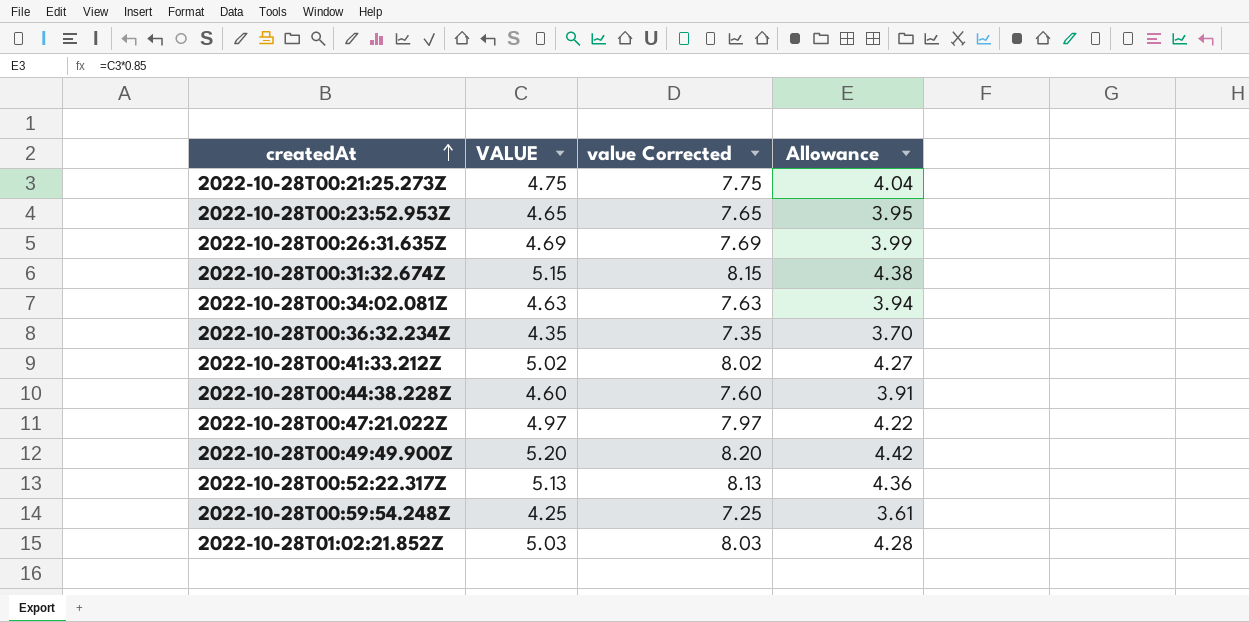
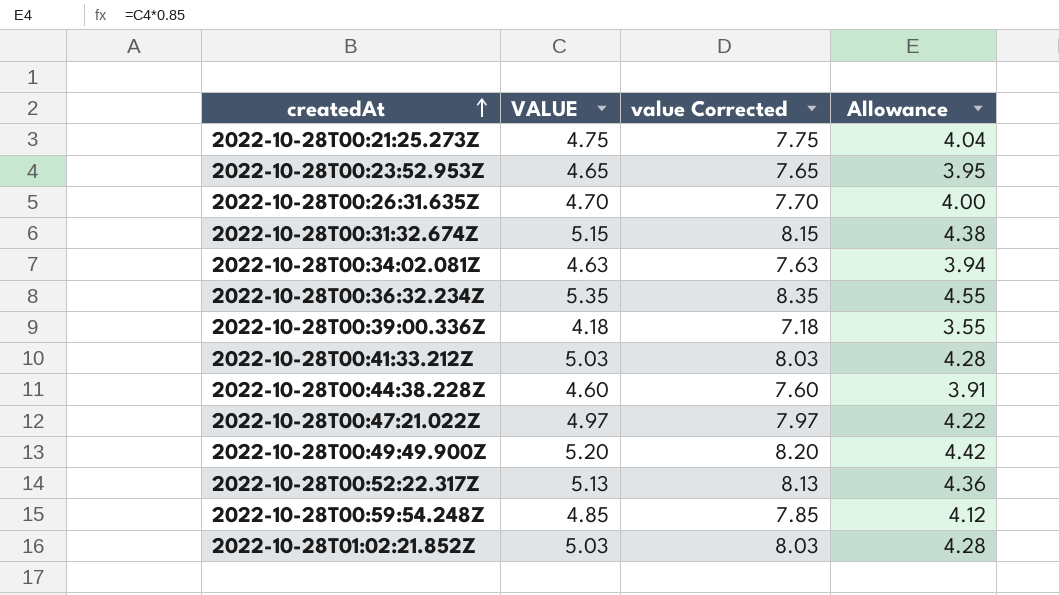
2022-10-28T00:26:31.635Z | VALUE: 4.69 -> 4.70
2022-10-28T00:26:31.635Z | value Corrected: 7.69 -> 7.70
2022-10-28T00:26:31.635Z | Allowance: 3.99 -> 4.00
2022-10-28T00:36:32.234Z | VALUE: 4.35 -> 5.35
2022-10-28T00:36:32.234Z | value Corrected: 7.35 -> 8.35
2022-10-28T00:36:32.234Z | Allowance: 3.70 -> 4.55
row 2022-10-28T00:39:00.336Z: none -> 4.18 | 7.18 | 3.55
2022-10-28T00:41:33.212Z | VALUE: 5.02 -> 5.03
2022-10-28T00:41:33.212Z | value Corrected: 8.02 -> 8.03
2022-10-28T00:41:33.212Z | Allowance: 4.27 -> 4.28
2022-10-28T00:59:54.248Z | VALUE: 4.25 -> 4.85
2022-10-28T00:59:54.248Z | value Corrected: 7.25 -> 7.85
2022-10-28T00:59:54.248Z | Allowance: 3.61 -> 4.12

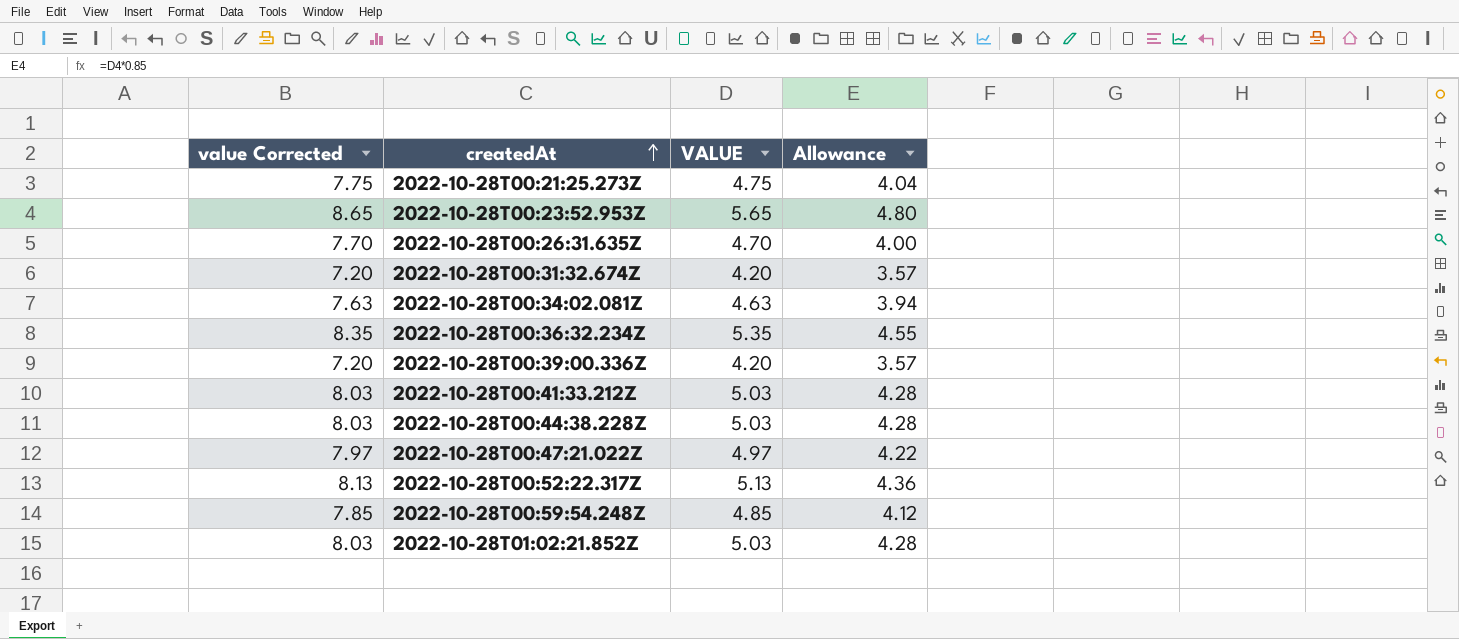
column value Corrected | position: 3 -> 1
row 2022-10-28T00:49:49.900Z: 5.20 | 8.20 | 4.42 -> none
2022-10-28T00:23:52.953Z | value Corrected: 7.65 -> 8.65
2022-10-28T00:23:52.953Z | VALUE: 4.65 -> 5.65
2022-10-28T00:23:52.953Z | Allowance: 3.95 -> 4.80
2022-10-28T00:31:32.674Z | value Corrected: 8.15 -> 7.20
2022-10-28T00:31:32.674Z | VALUE: 5.15 -> 4.20
2022-10-28T00:31:32.674Z | Allowance: 4.38 -> 3.57
2022-10-28T00:39:00.336Z | value Corrected: 7.18 -> 7.20
2022-10-28T00:39:00.336Z | VALUE: 4.18 -> 4.20
2022-10-28T00:39:00.336Z | Allowance: 3.55 -> 3.57
2022-10-28T00:44:38.228Z | value Corrected: 7.60 -> 8.03
2022-10-28T00:44:38.228Z | VALUE: 4.60 -> 5.03
2022-10-28T00:44:38.228Z | Allowance: 3.91 -> 4.28

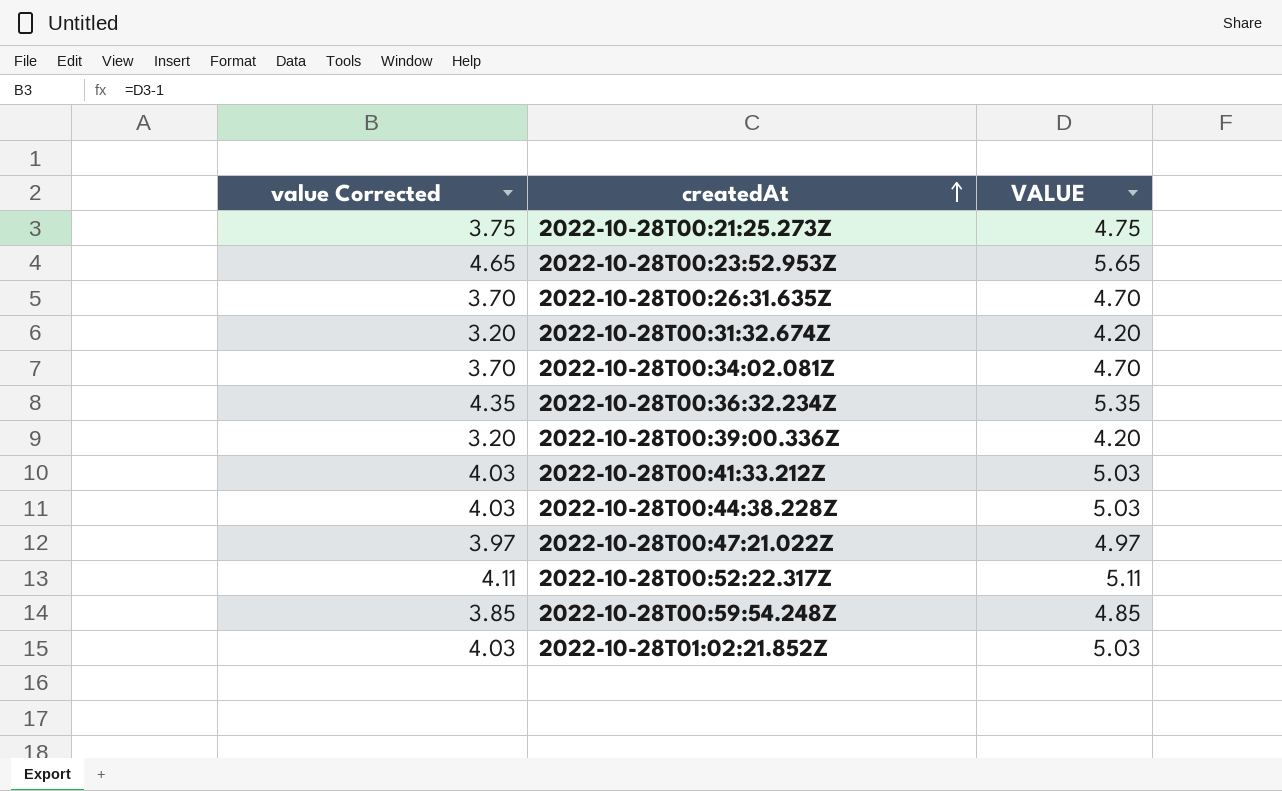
column Allowance | formula: [VALUE] * 0.85 -> none
column value Corrected | formula: [VALUE] + 3 -> [VALUE] - 1
2022-10-28T00:34:02.081Z | VALUE: 4.63 -> 4.70
2022-10-28T00:52:22.317Z | VALUE: 5.13 -> 5.11

